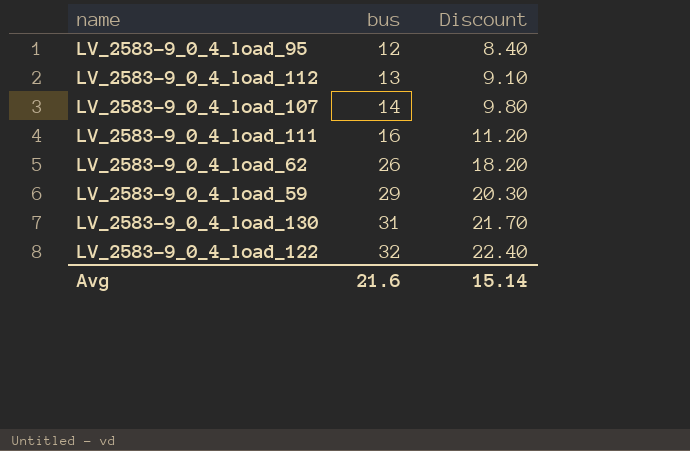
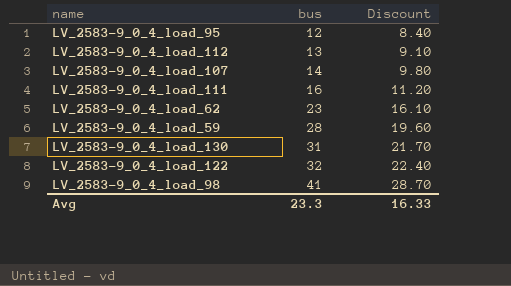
LV_2583-9_0_4_load_62 | bus: 26 -> 23
LV_2583-9_0_4_load_62 | Discount: 18.20 -> 16.10
LV_2583-9_0_4_load_59 | bus: 29 -> 28
LV_2583-9_0_4_load_59 | Discount: 20.30 -> 19.60
row LV_2583-9_0_4_load_98: none -> 41 | 28.70
Avg | bus: 21.6 -> 23.3
Avg | Discount: 15.14 -> 16.33

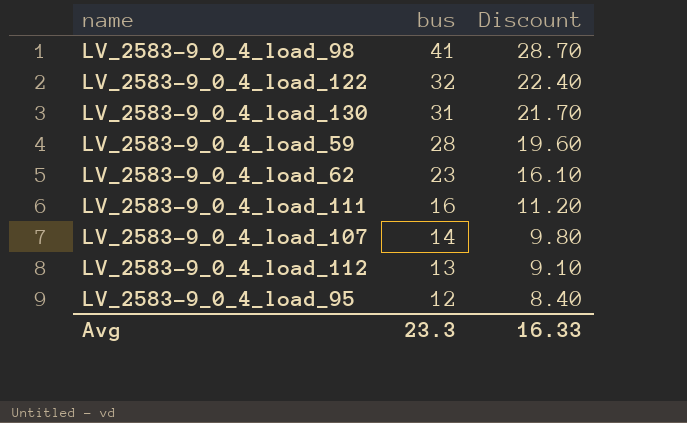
row order: bus ascending -> bus descending

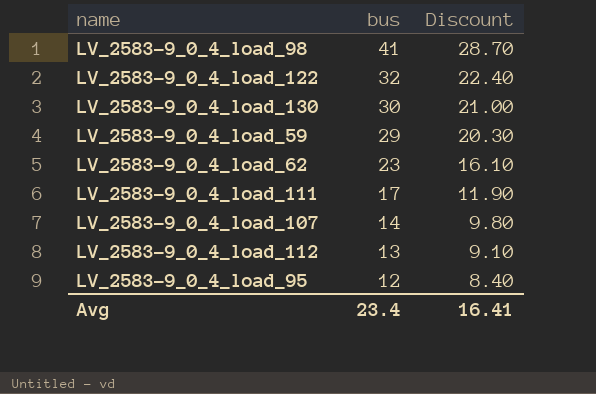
LV_2583-9_0_4_load_130 | bus: 31 -> 30
LV_2583-9_0_4_load_130 | Discount: 21.70 -> 21.00
LV_2583-9_0_4_load_59 | bus: 28 -> 29
LV_2583-9_0_4_load_59 | Discount: 19.60 -> 20.30
LV_2583-9_0_4_load_111 | bus: 16 -> 17
LV_2583-9_0_4_load_111 | Discount: 11.20 -> 11.90
Avg | bus: 23.3 -> 23.4
Avg | Discount: 16.33 -> 16.41

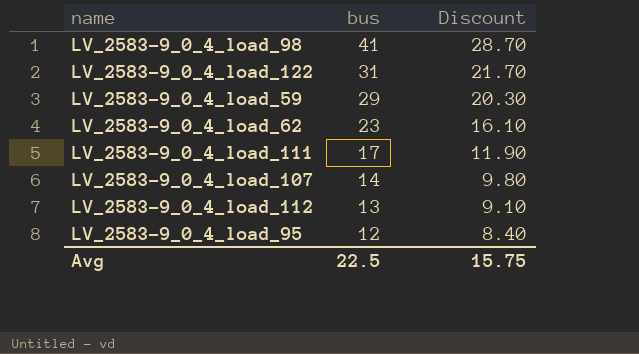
row LV_2583-9_0_4_load_130: 30 | 21.00 -> none
LV_2583-9_0_4_load_122 | bus: 32 -> 31
LV_2583-9_0_4_load_122 | Discount: 22.40 -> 21.70
Avg | bus: 23.4 -> 22.5
Avg | Discount: 16.41 -> 15.75

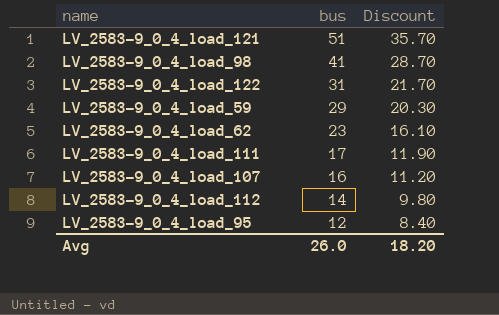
row LV_2583-9_0_4_load_121: none -> 51 | 35.70
LV_2583-9_0_4_load_107 | bus: 14 -> 16
LV_2583-9_0_4_load_107 | Discount: 9.80 -> 11.20
LV_2583-9_0_4_load_112 | bus: 13 -> 14
LV_2583-9_0_4_load_112 | Discount: 9.10 -> 9.80
Avg | bus: 22.5 -> 26.0
Avg | Discount: 15.75 -> 18.20

